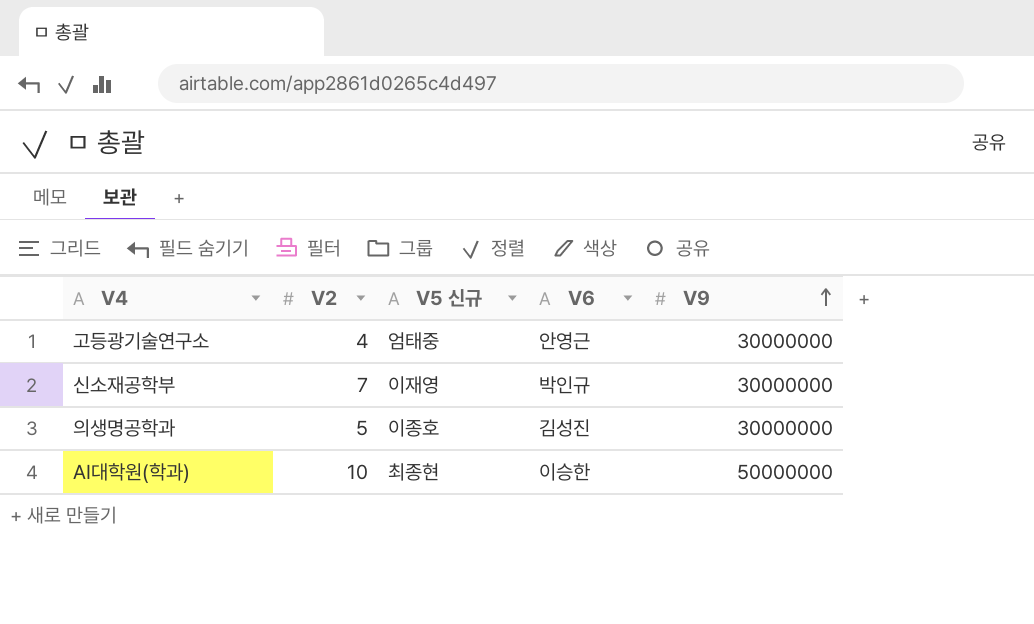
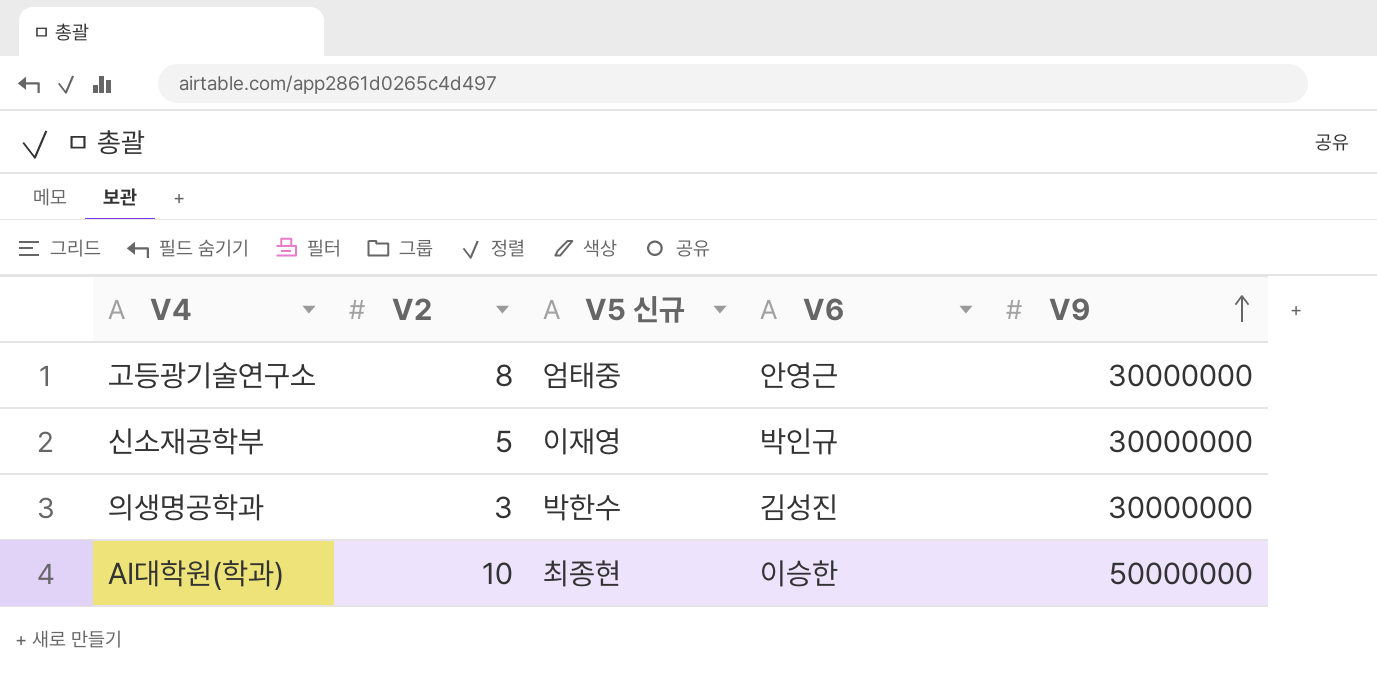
고등광기술연구소 | V2: 4 -> 8
신소재공학부 | V2: 7 -> 5
의생명공학과 | V2: 5 -> 3
의생명공학과 | V5 신규: 이종호 -> 박한수

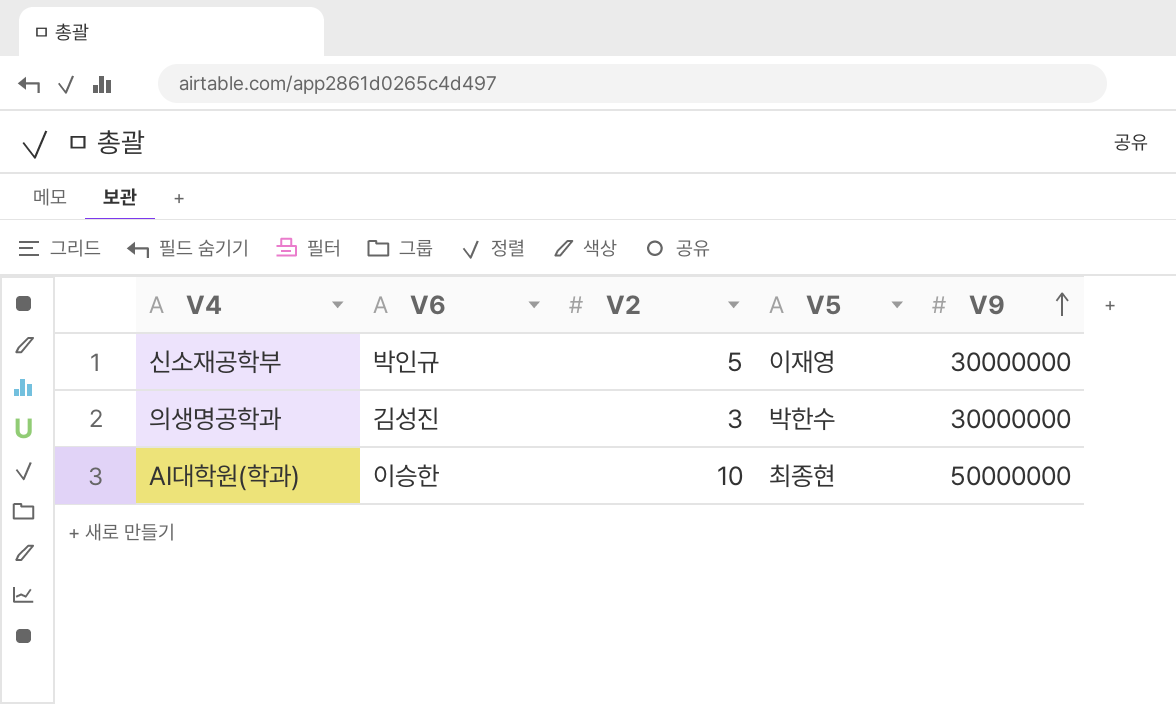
column V6 | position: 4 -> 2
column name: V5 신규 -> V5
row 고등광기술연구소: 8 | 엄태중 | 안영근 | 30000000 -> none

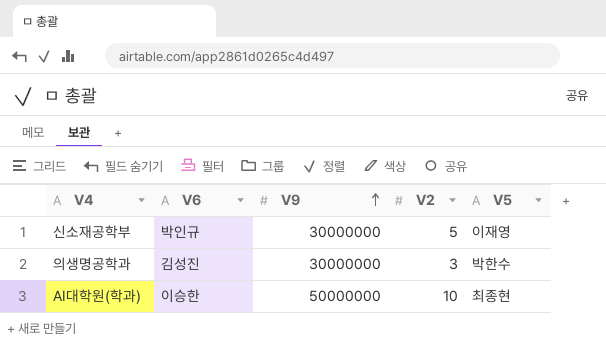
column V9 | position: 5 -> 3

